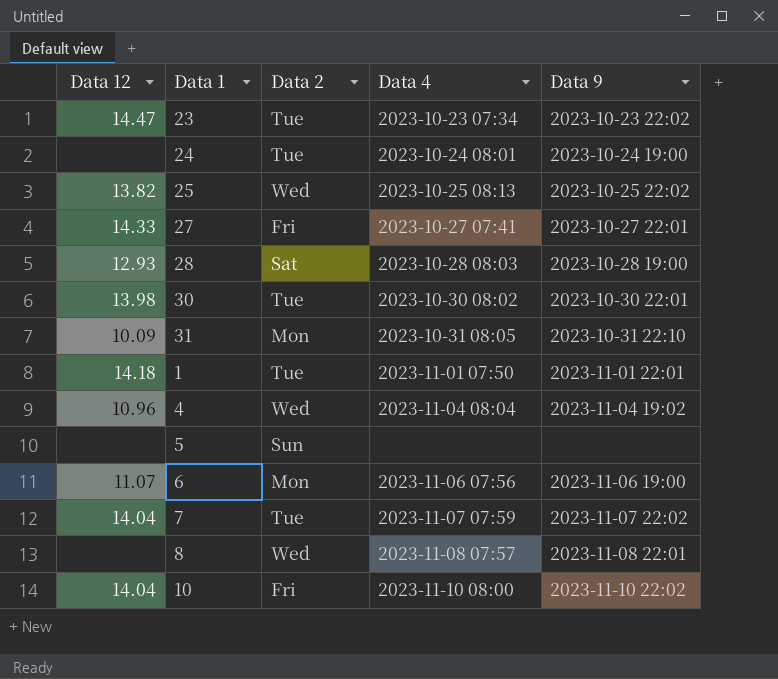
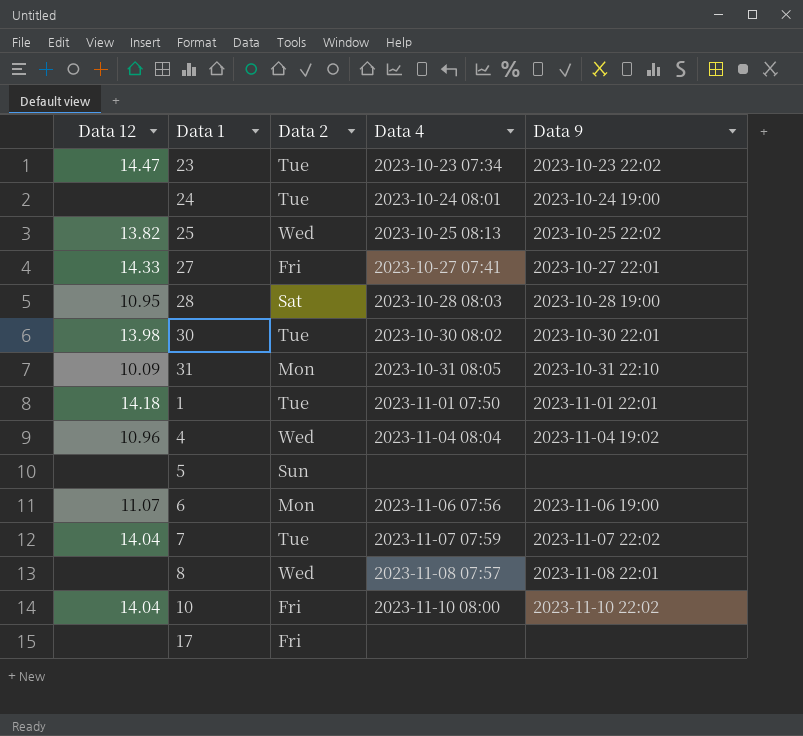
28 | Data 12: 12.93 -> 10.95
row 17: none -> none | Fri | none | none

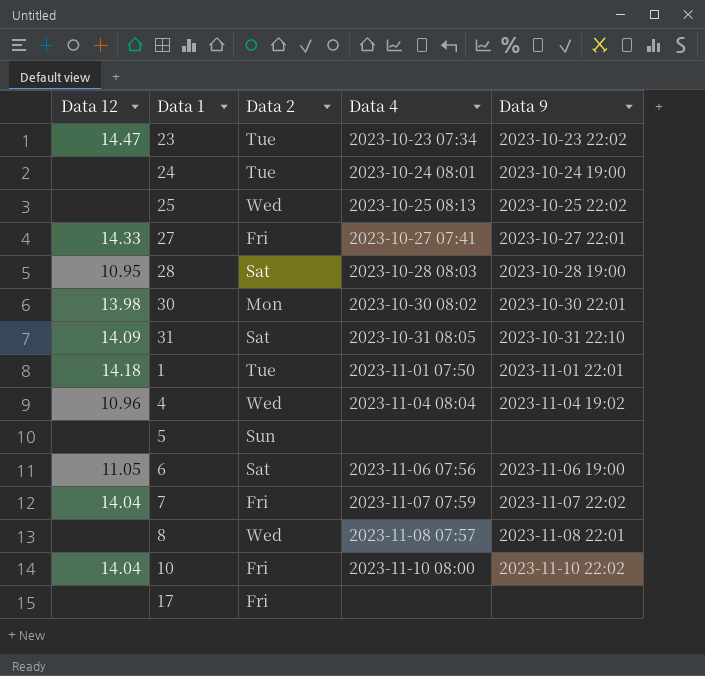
25 | Data 12: 13.82 -> none
30 | Data 2: Tue -> Mon
31 | Data 12: 10.09 -> 14.09
31 | Data 2: Mon -> Sat
6 | Data 12: 11.07 -> 11.05
6 | Data 2: Mon -> Sat
7 | Data 2: Tue -> Fri

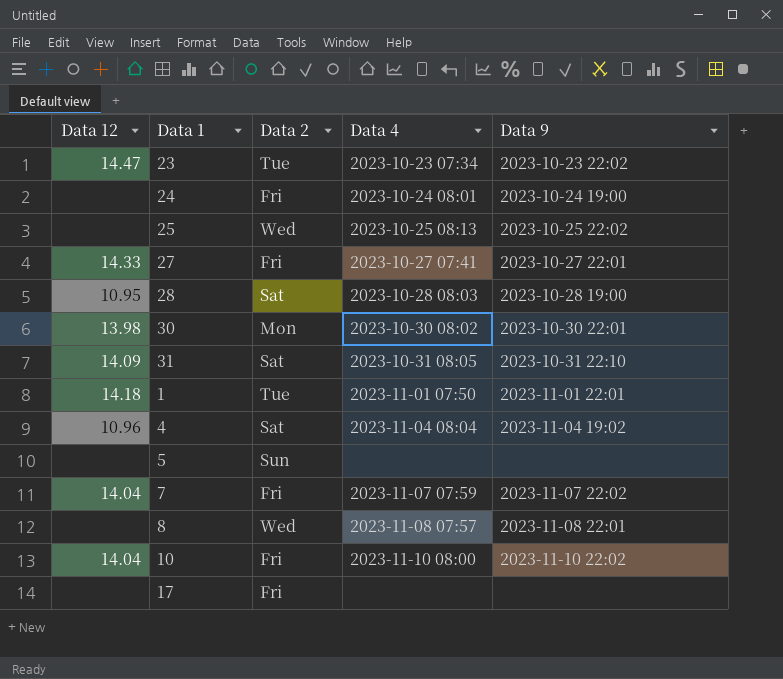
row 6: 11.05 | Sat | 2023-11-06 07:56 | 2023-11-06 19:00 -> none
24 | Data 2: Tue -> Fri
4 | Data 2: Wed -> Sat

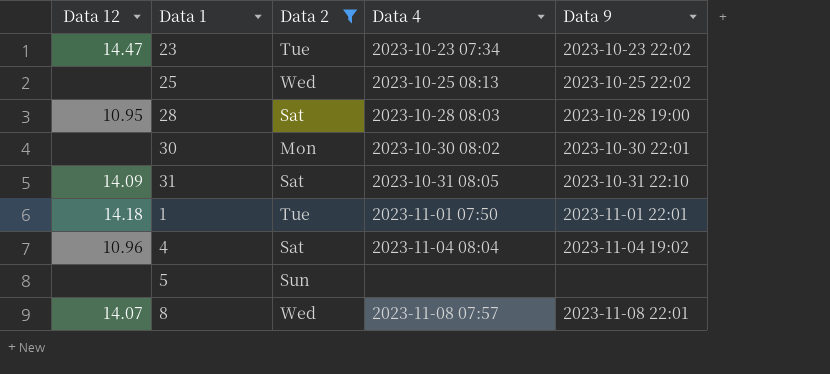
filter: none -> Data 2 != Fri
30 | Data 12: 13.98 -> none
8 | Data 12: none -> 14.07

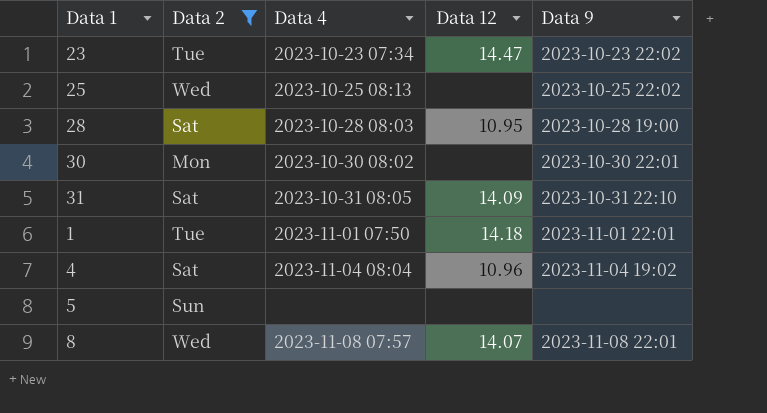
column Data 12 | position: 1 -> 4

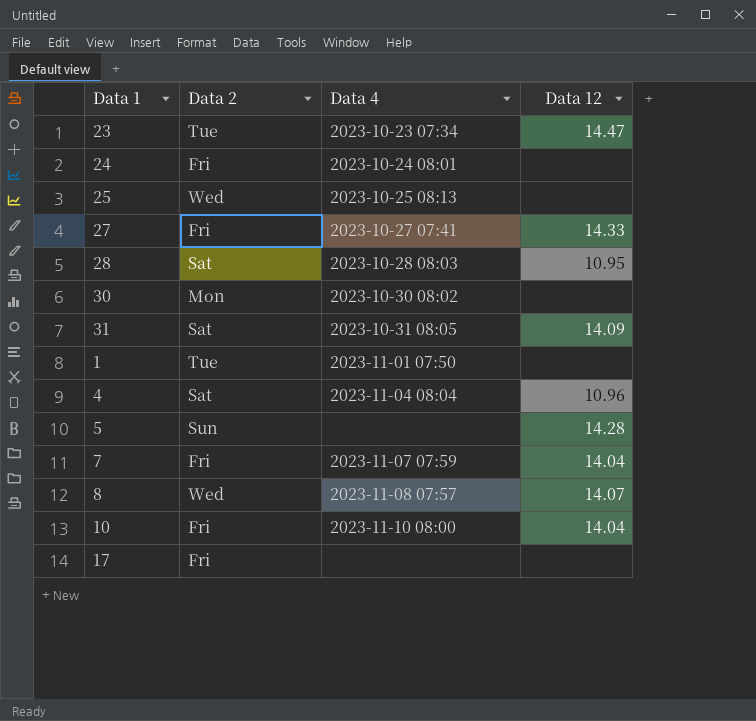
filter: Data 2 != Fri -> none
column Data 9 | position: 5 -> none
1 | Data 12: 14.18 -> none
5 | Data 12: none -> 14.28

